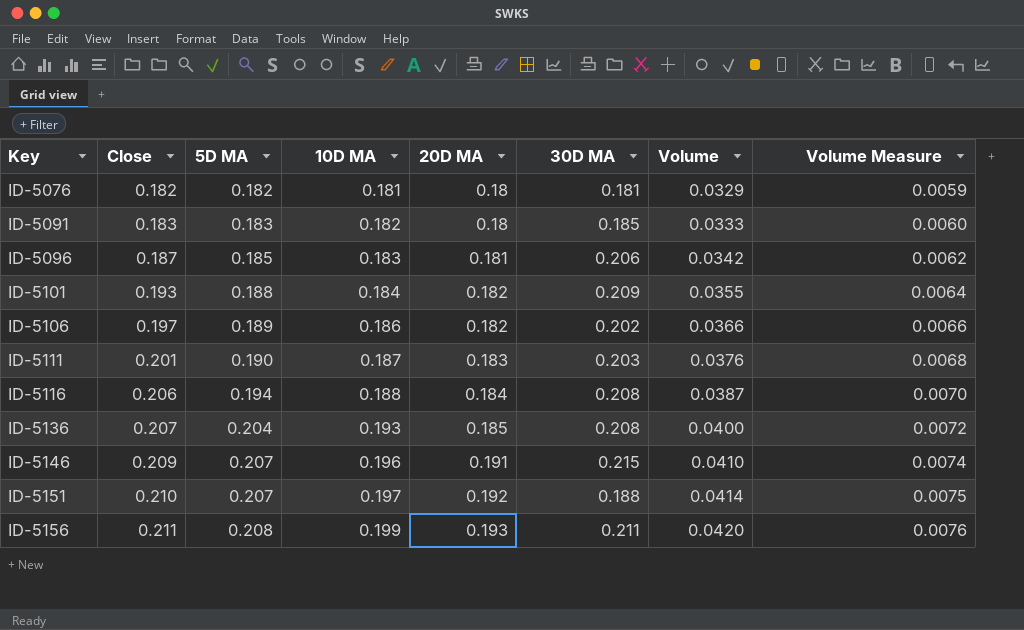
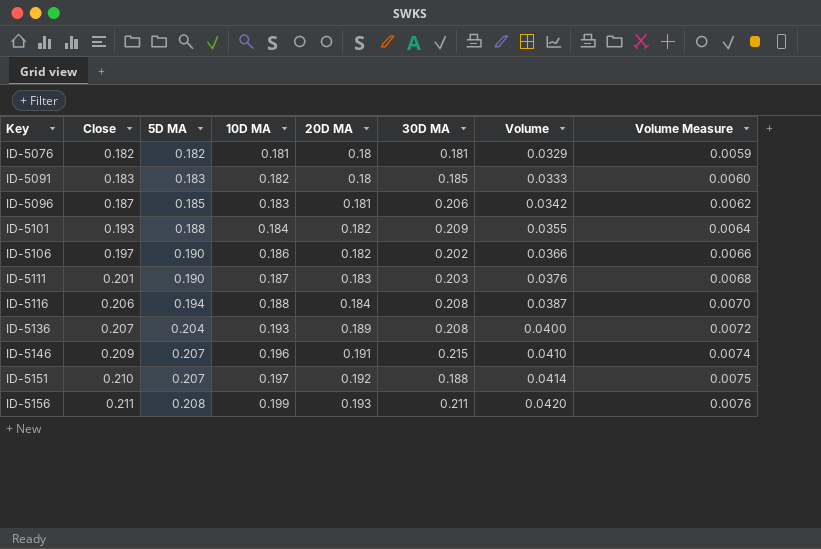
ID-5106 | 5D MA: 0.189 -> 0.190
ID-5136 | 20D MA: 0.185 -> 0.189

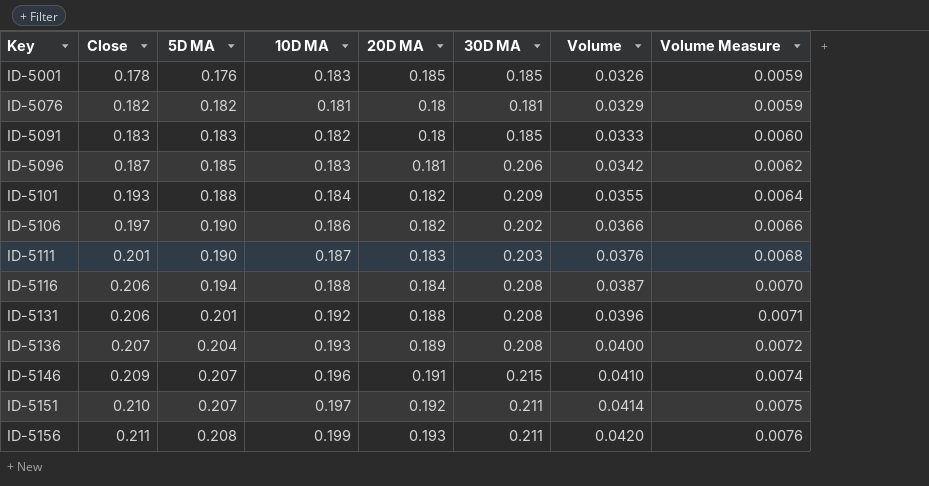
row ID-5001: none -> 0.178 | 0.176 | 0.183 | 0.185 | 0.185 | 0.0326 | 0.0059
row ID-5131: none -> 0.206 | 0.201 | 0.192 | 0.188 | 0.208 | 0.0396 | 0.0071
ID-5151 | 30D MA: 0.188 -> 0.211

